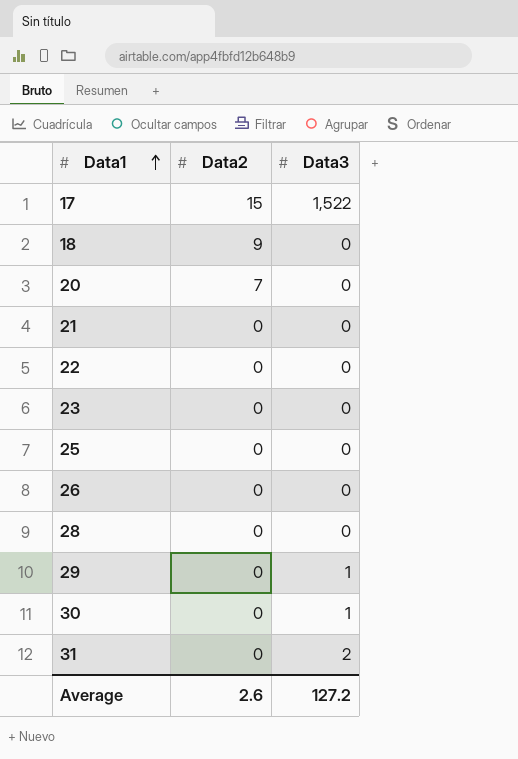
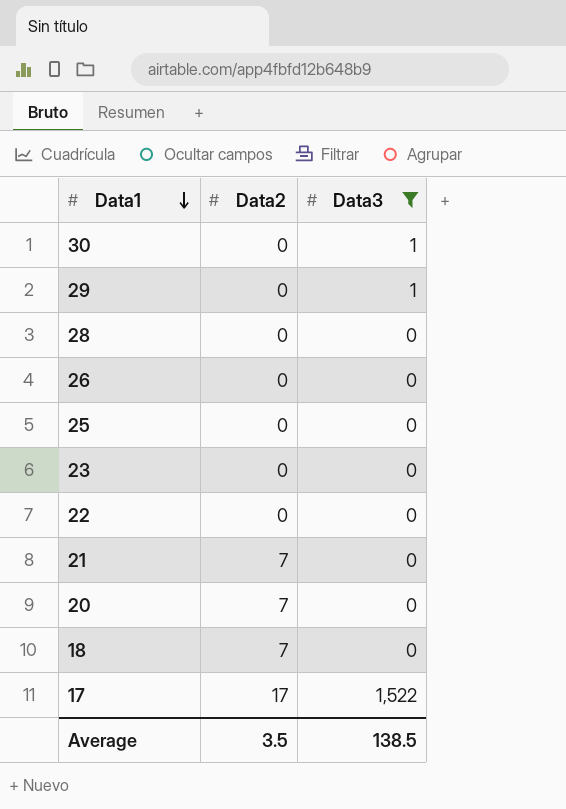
filter: none -> Data3 != 2
row order: Data1 ascending -> Data1 descending
21 | Data2: 0 -> 7
18 | Data2: 9 -> 7
17 | Data2: 15 -> 17
Average | Data2: 2.6 -> 3.5
Average | Data3: 127.2 -> 138.5

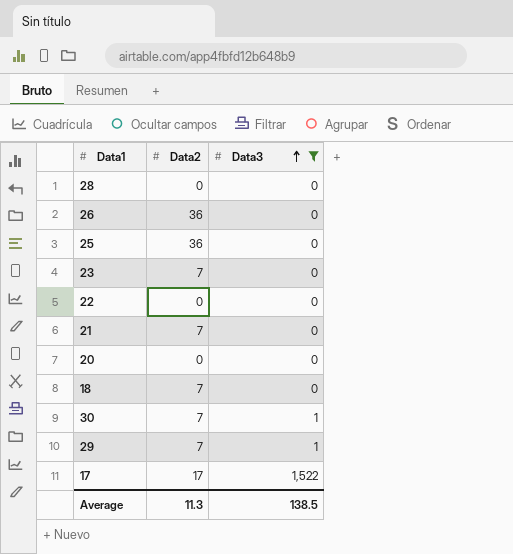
row order: Data1 descending -> Data3 ascending
26 | Data2: 0 -> 36
25 | Data2: 0 -> 36
23 | Data2: 0 -> 7
20 | Data2: 7 -> 0
30 | Data2: 0 -> 7
29 | Data2: 0 -> 7
Average | Data2: 3.5 -> 11.3

